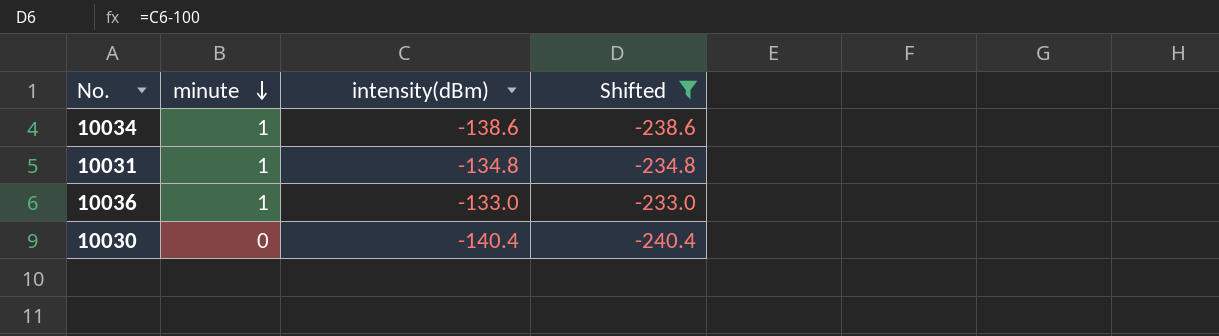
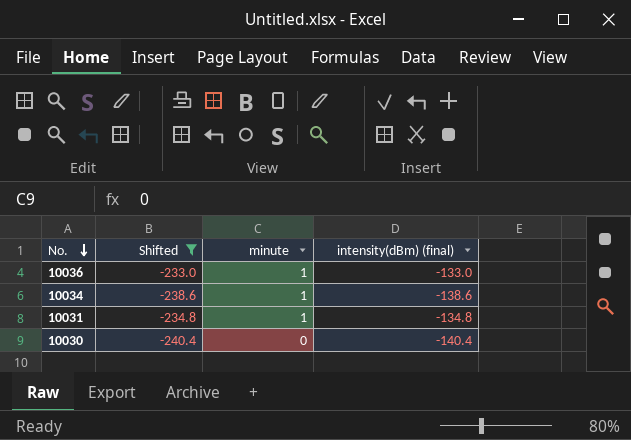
row order: minute descending -> No. descending
column Shifted | position: 4 -> 2
column name: intensity(dBm) -> intensity(dBm) (final)

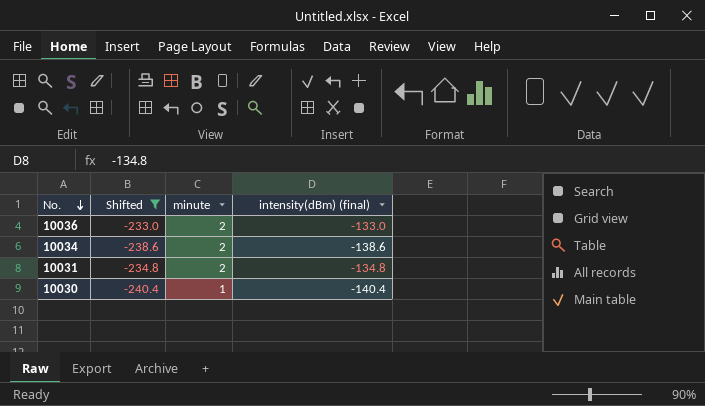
10036 | minute: 1 -> 2
10034 | minute: 1 -> 2
10031 | minute: 1 -> 2
10030 | minute: 0 -> 1

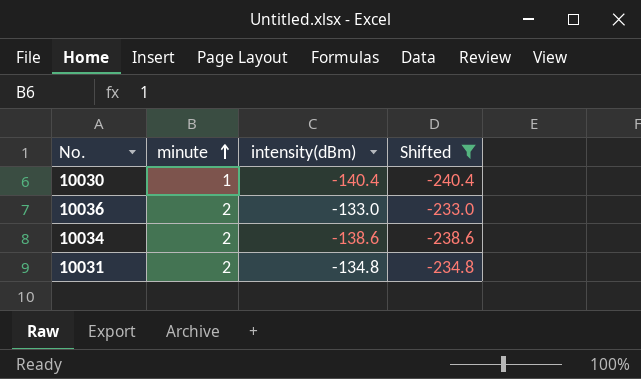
row order: No. descending -> minute ascending
column name: intensity(dBm) (final) -> intensity(dBm)
column Shifted | position: 2 -> 4

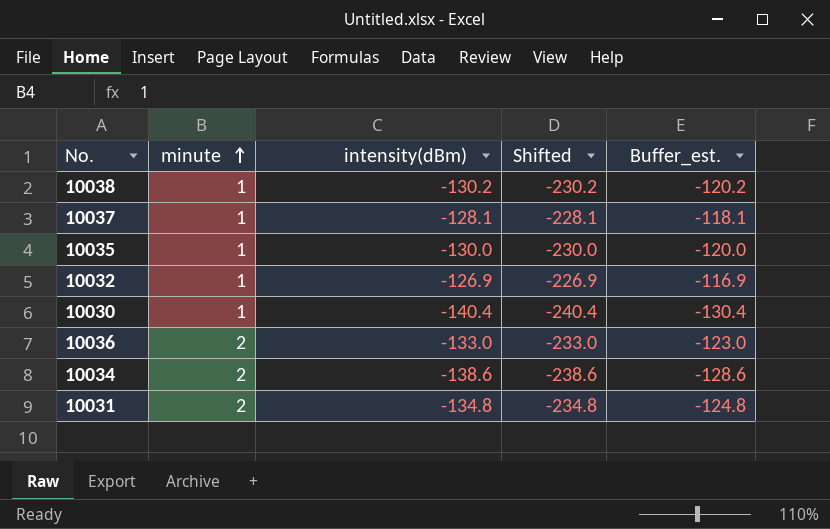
filter: Shifted <= -233.0 -> none
column Buffer_est. | formula: none -> [intensity(dBm)] + 10

